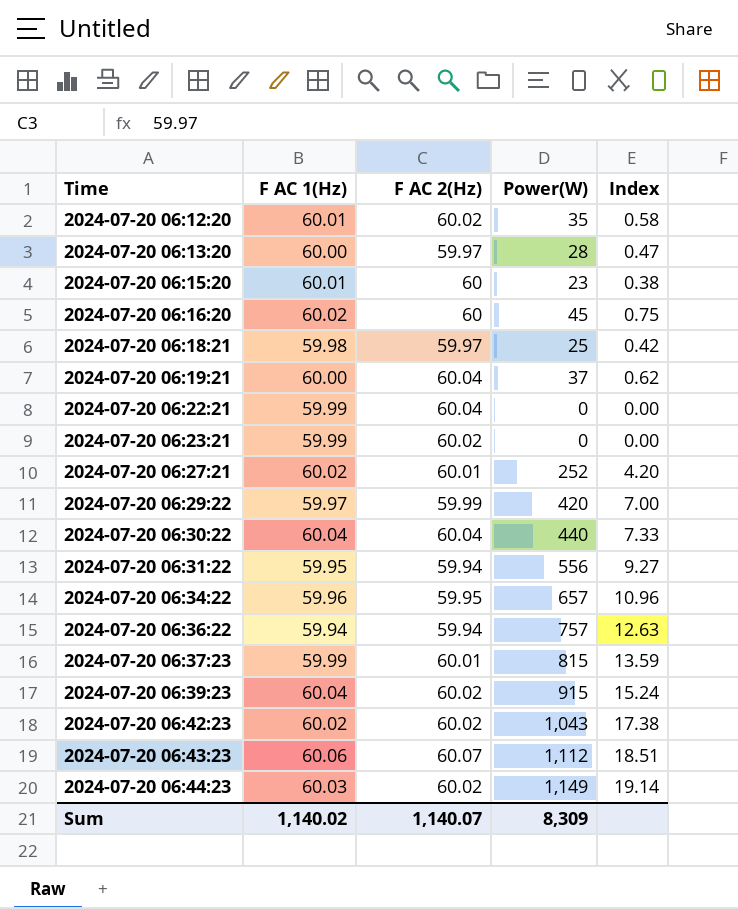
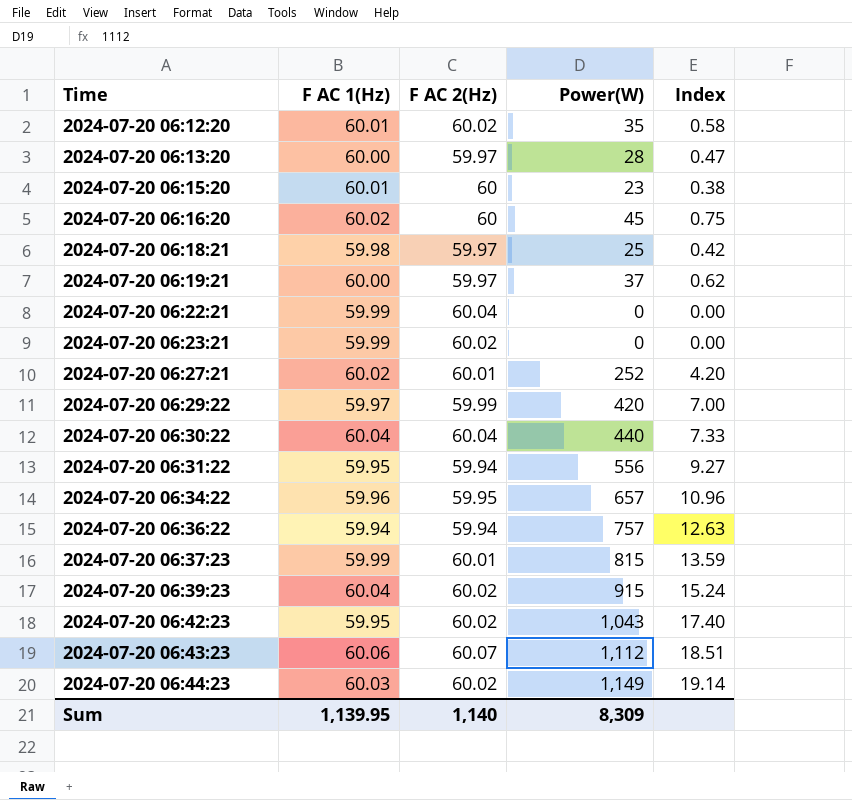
2024-07-20 06:19:21 | F AC 2(Hz): 60.04 -> 59.97
2024-07-20 06:42:23 | F AC 1(Hz): 60.02 -> 59.95
2024-07-20 06:42:23 | Index: 17.38 -> 17.40
Sum | F AC 1(Hz): 1,140.02 -> 1,139.95
Sum | F AC 2(Hz): 1,140.07 -> 1,140

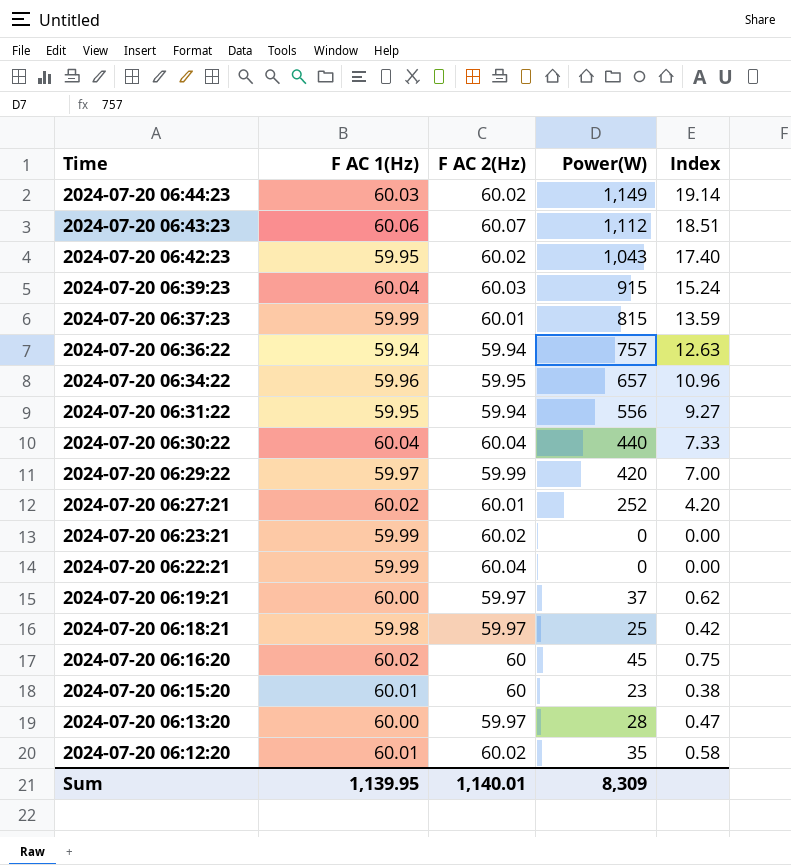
row order: Time ascending -> Time descending
2024-07-20 06:39:23 | F AC 2(Hz): 60.02 -> 60.03
Sum | F AC 2(Hz): 1,140 -> 1,140.01

